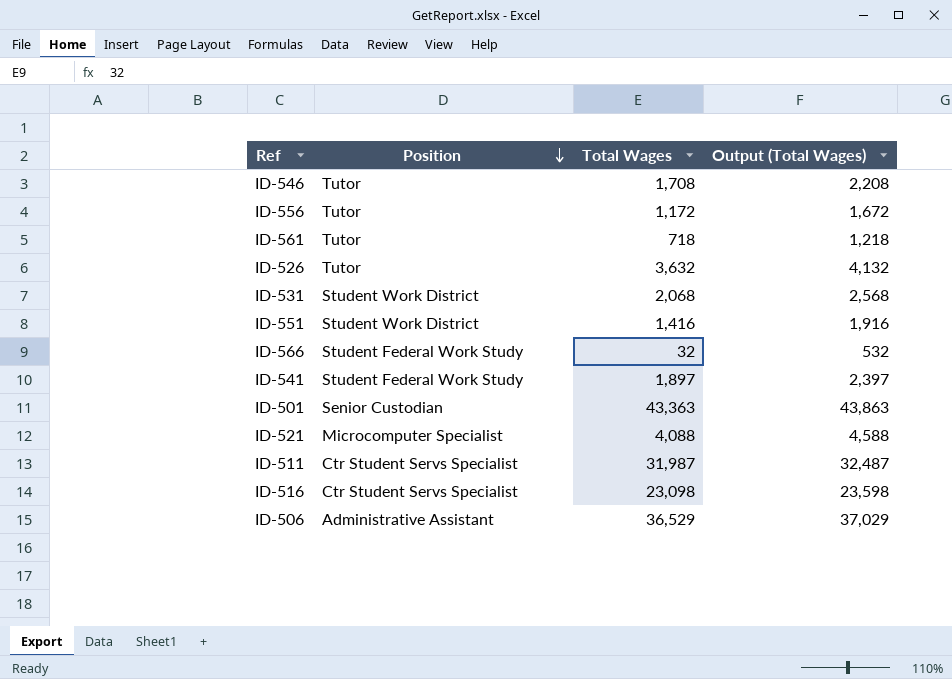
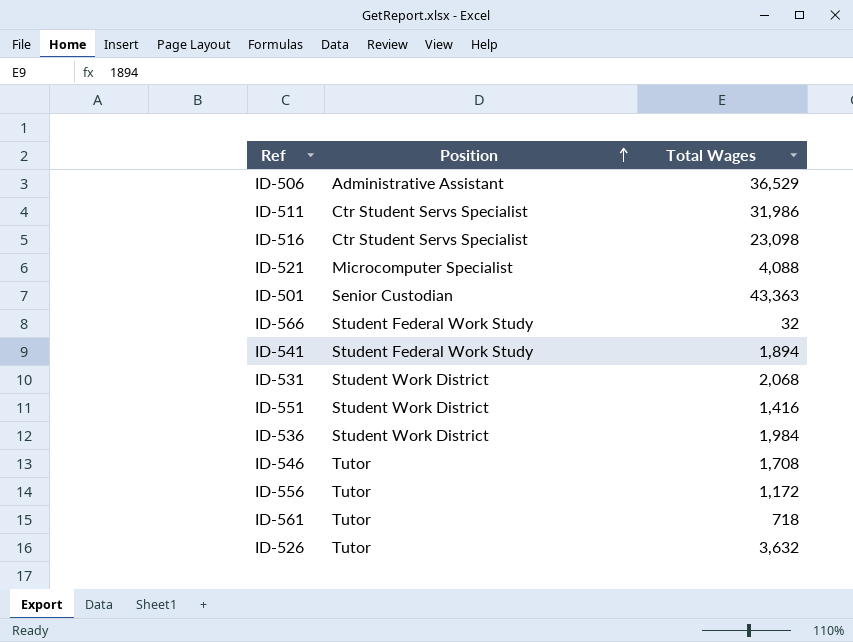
row order: Position descending -> Position ascending
column Output (Total Wages) | formula: [Total Wages] + 500 -> none
ID-511 | Total Wages: 31,987 -> 31,986
ID-541 | Total Wages: 1,897 -> 1,894
row ID-536: none -> Student Work District | 1,984

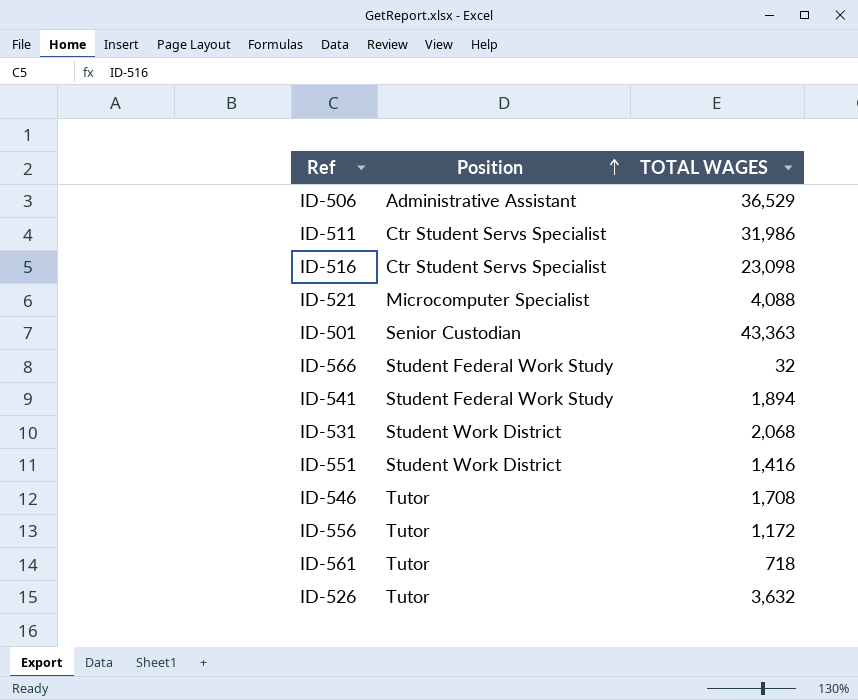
column name: Total Wages -> TOTAL WAGES
row ID-536: Student Work District | 1,984 -> none

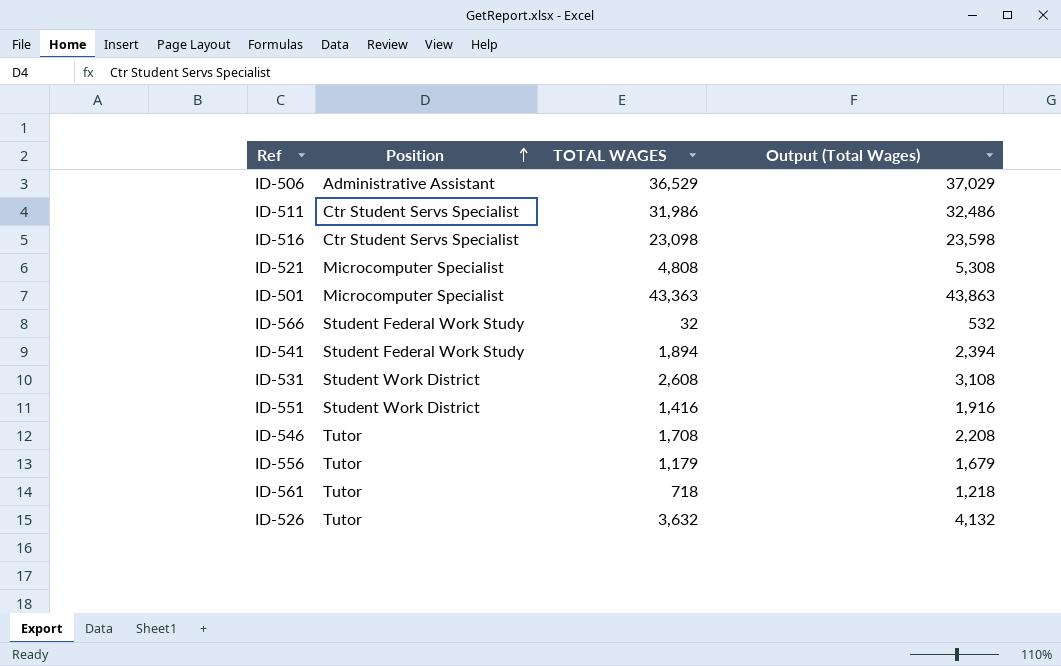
column Output (Total Wages) | formula: none -> [TOTAL WAGES] + 500
ID-521 | TOTAL WAGES: 4,088 -> 4,808
ID-501 | Position: Senior Custodian -> Microcomputer Specialist
ID-531 | TOTAL WAGES: 2,068 -> 2,608
ID-556 | TOTAL WAGES: 1,172 -> 1,179

